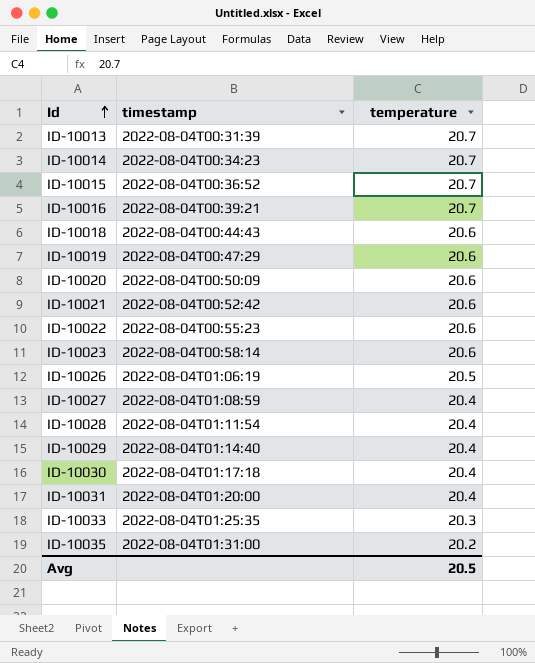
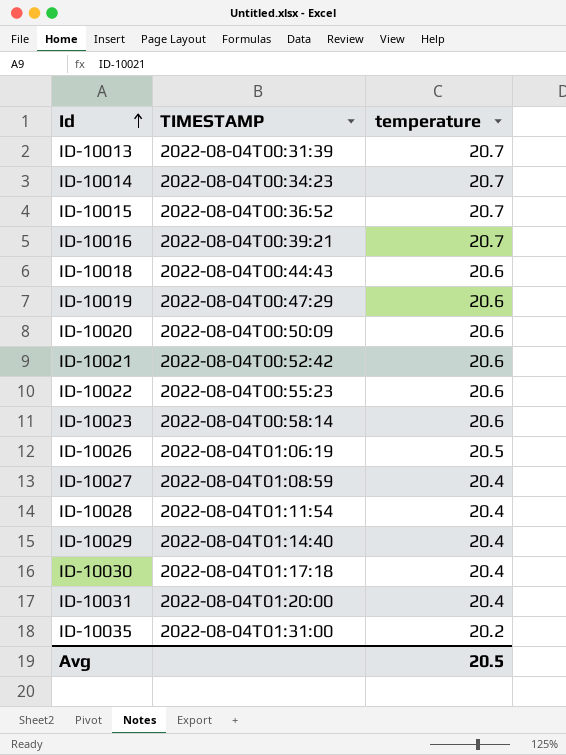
column name: timestamp -> TIMESTAMP
row ID-10033: 2022-08-04T01:25:35 | 20.3 -> none

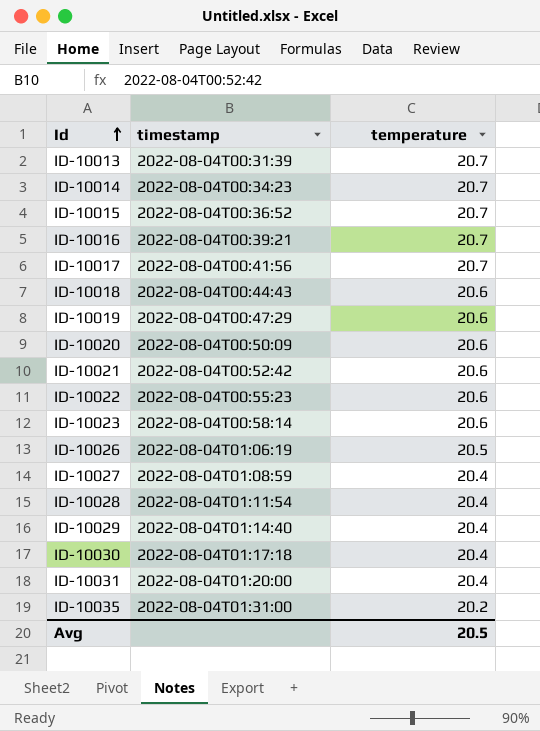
column name: TIMESTAMP -> timestamp
row ID-10017: none -> 2022-08-04T00:41:56 | 20.7

